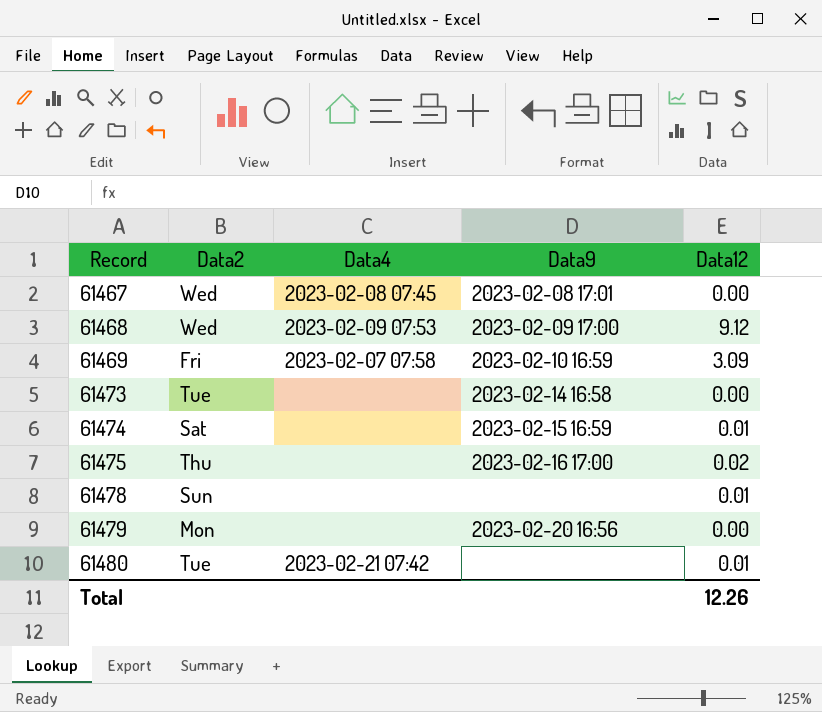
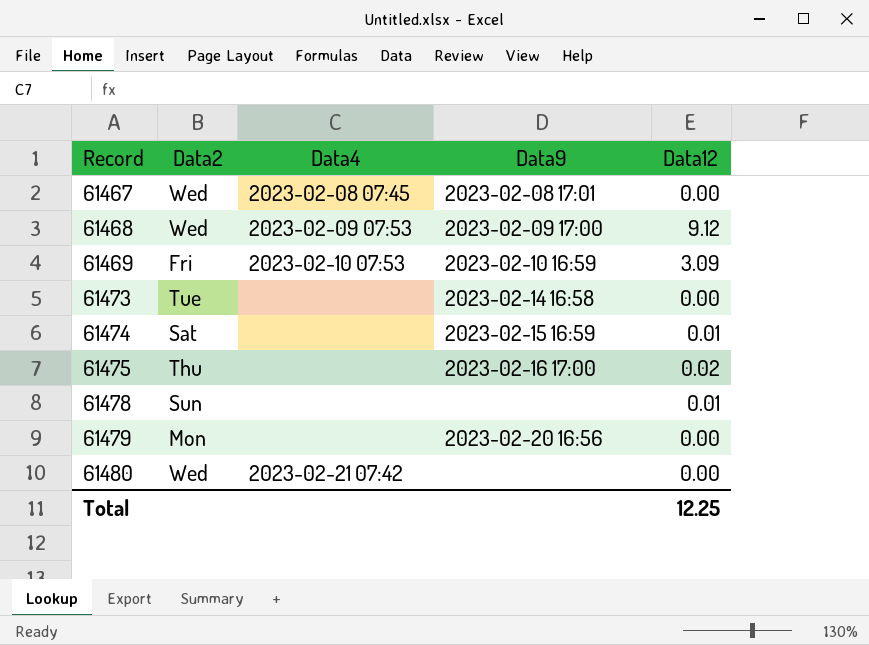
61469 | Data4: 2023-02-07 07:58 -> 2023-02-10 07:53
61480 | Data2: Tue -> Wed
61480 | Data12: 0.01 -> 0.00
Total | Data12: 12.26 -> 12.25

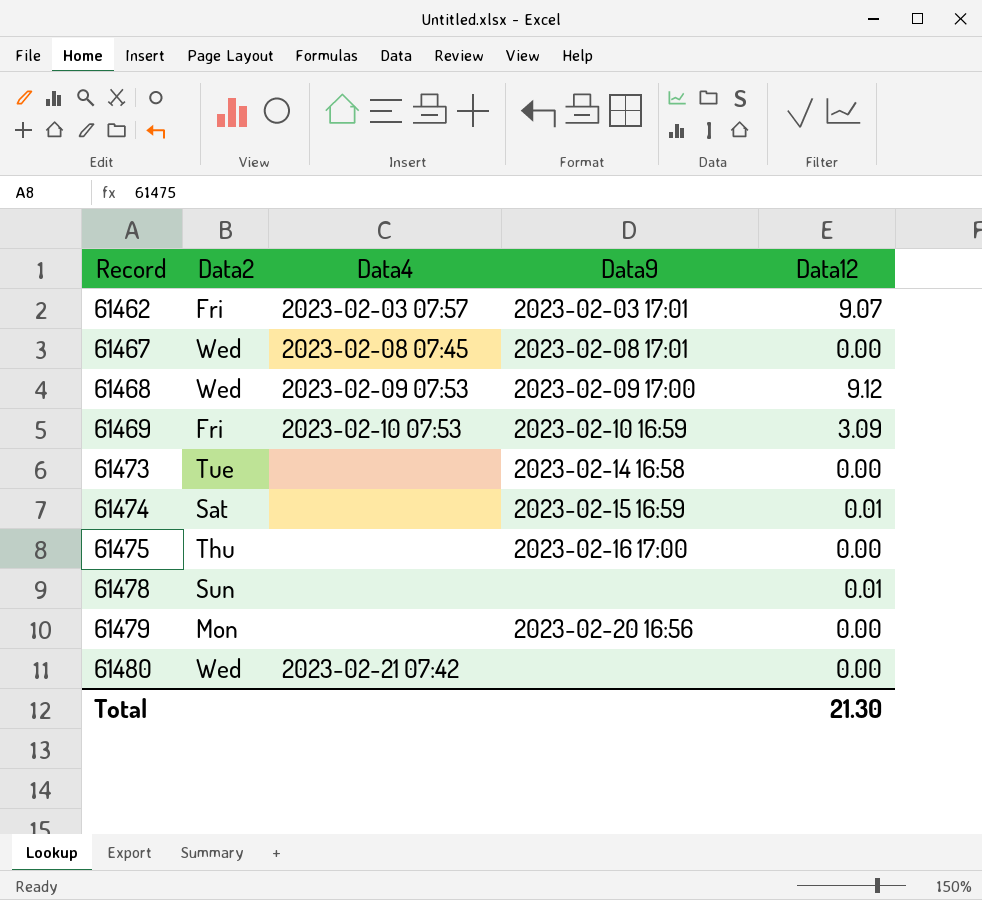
row 61462: none -> Fri | 2023-02-03 07:57 | 2023-02-03 17:01 | 9.07
61475 | Data12: 0.02 -> 0.00
Total | Data12: 12.25 -> 21.30

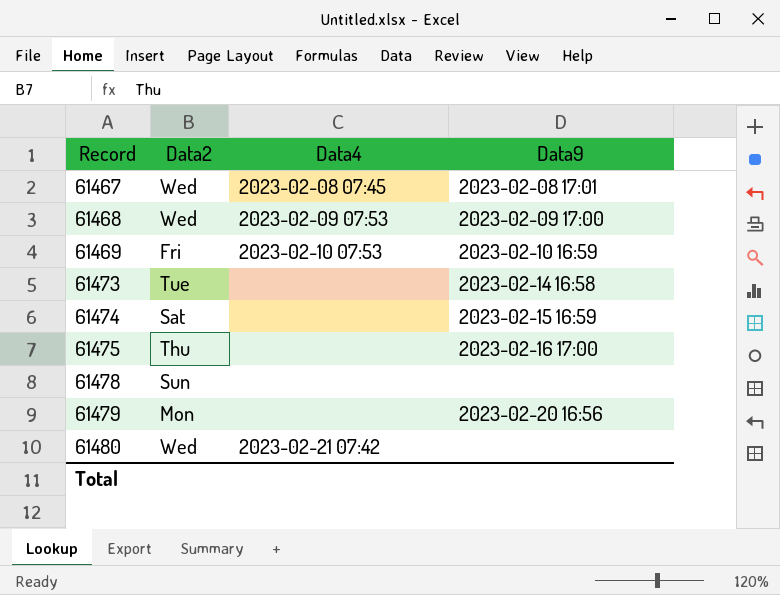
column Data12 | position: 5 -> none
row 61462: Fri | 2023-02-03 07:57 | 2023-02-03 17:01 | 9.07 -> none

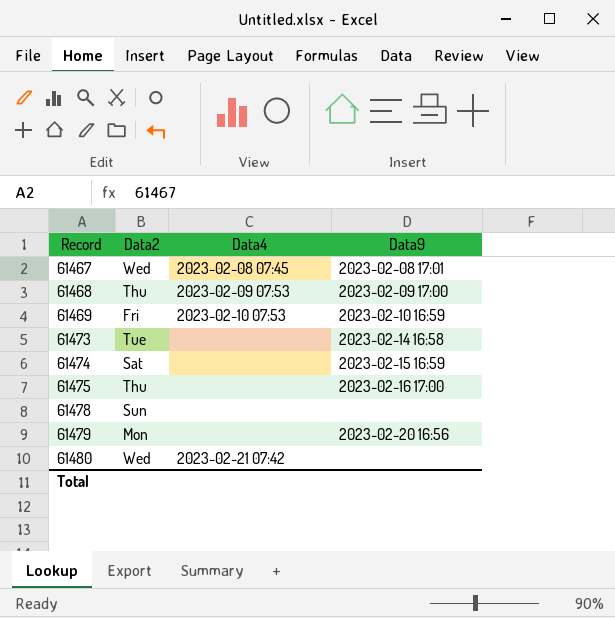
61468 | Data2: Wed -> Thu

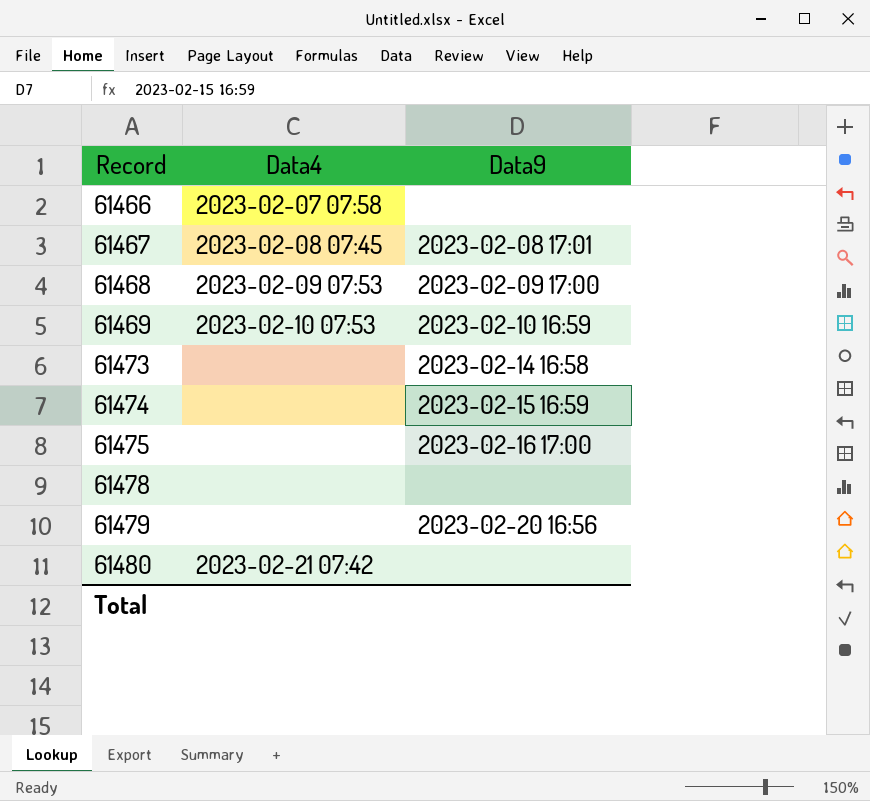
column Data2 | position: 2 -> none
row 61466: none -> 2023-02-07 07:58 | none

